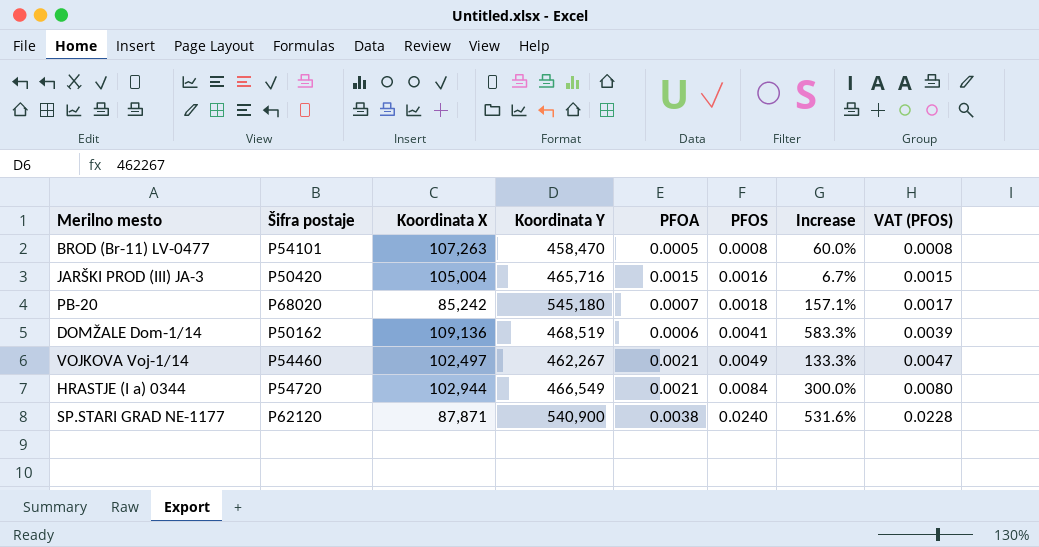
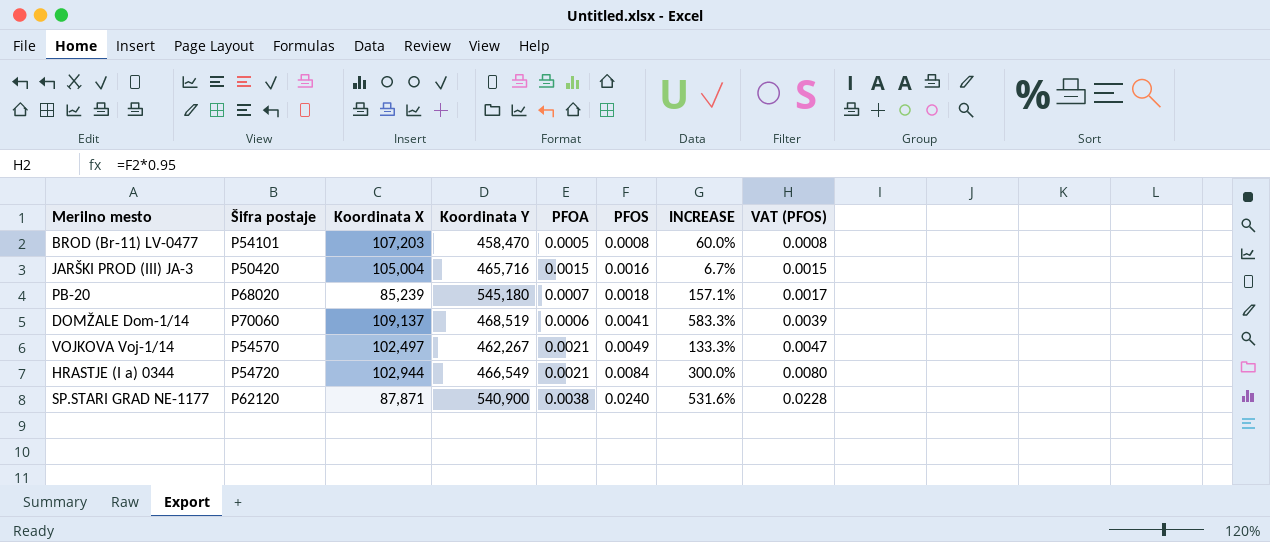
column name: Increase -> INCREASE
BROD (Br-11) LV-0477 | Koordinata X: 107,263 -> 107,203
PB-20 | Koordinata X: 85,242 -> 85,239
DOMŽALE Dom-1/14 | Šifra postaje: P50162 -> P70060
DOMŽALE Dom-1/14 | Koordinata X: 109,136 -> 109,137
VOJKOVA Voj-1/14 | Šifra postaje: P54460 -> P54570

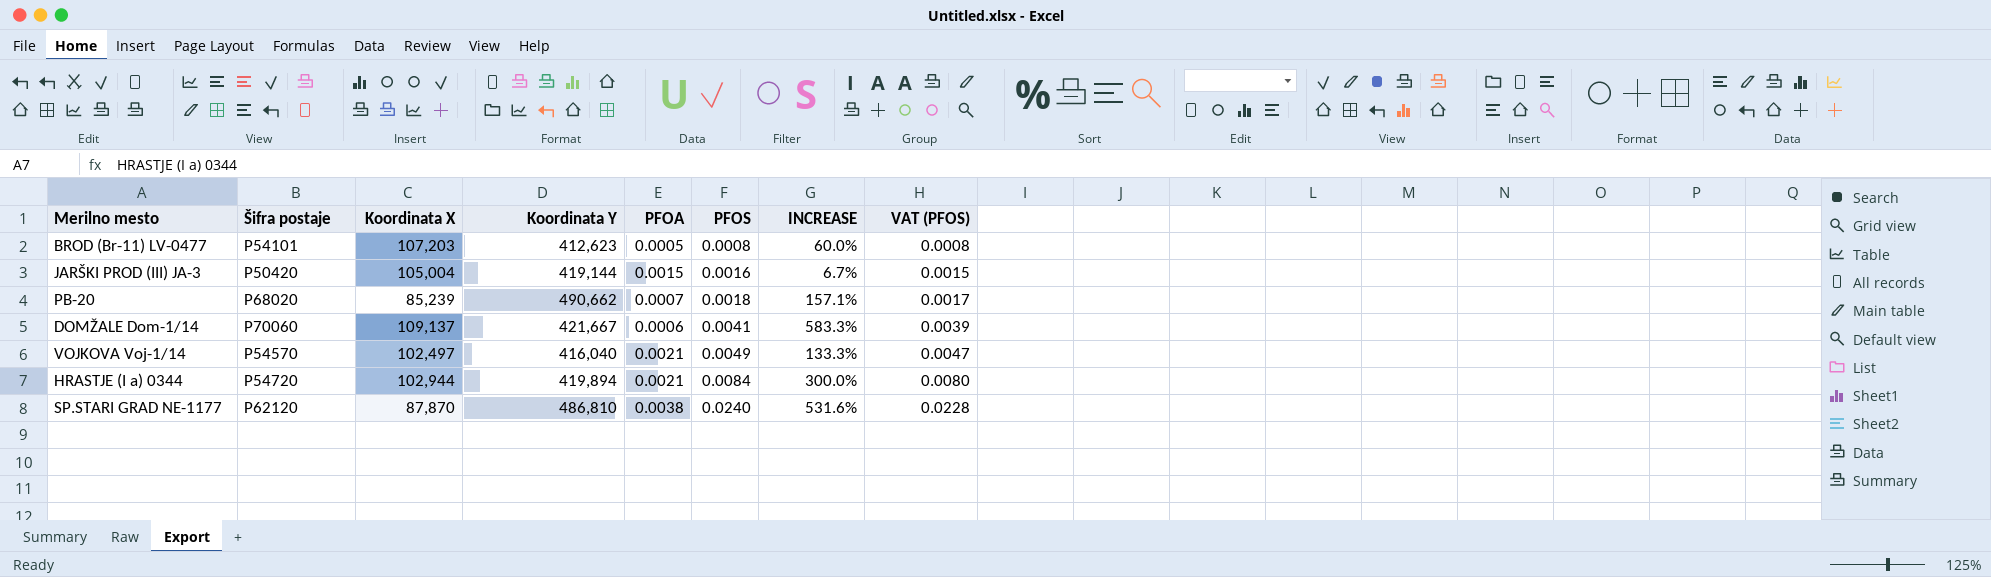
BROD (Br-11) LV-0477 | Koordinata Y: 458,470 -> 412,623
JARŠKI PROD (III) JA-3 | Koordinata Y: 465,716 -> 419,144
PB-20 | Koordinata Y: 545,180 -> 490,662
DOMŽALE Dom-1/14 | Koordinata Y: 468,519 -> 421,667
VOJKOVA Voj-1/14 | Koordinata Y: 462,267 -> 416,040
HRASTJE (I a) 0344 | Koordinata Y: 466,549 -> 419,894
SP.STARI GRAD NE-1177 | Koordinata X: 87,871 -> 87,870
SP.STARI GRAD NE-1177 | Koordinata Y: 540,900 -> 486,810

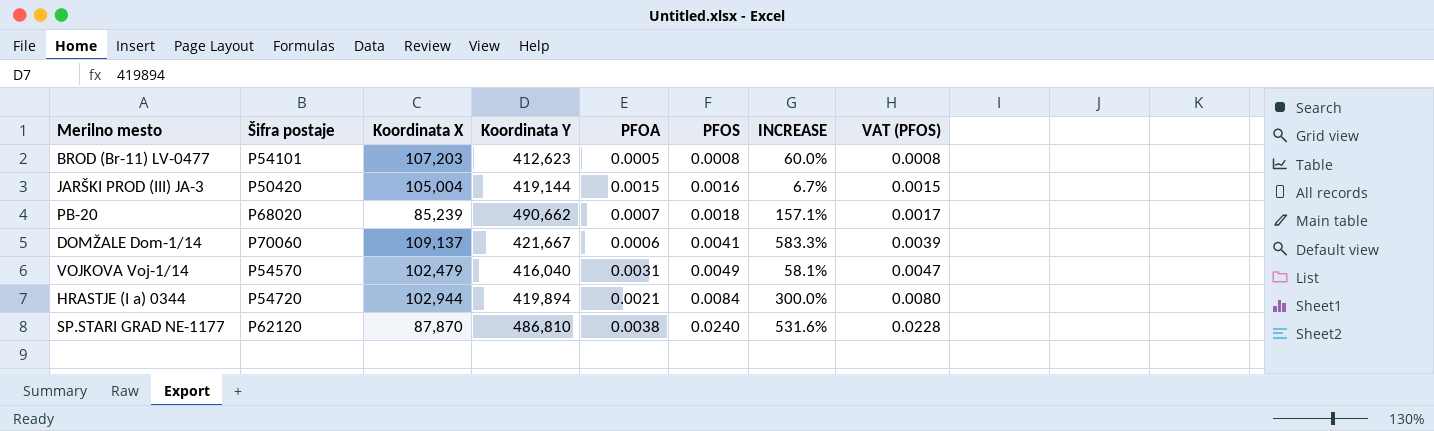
VOJKOVA Voj-1/14 | Koordinata X: 102,497 -> 102,479
VOJKOVA Voj-1/14 | PFOA: 0.0021 -> 0.0031
VOJKOVA Voj-1/14 | INCREASE: 133.3% -> 58.1%

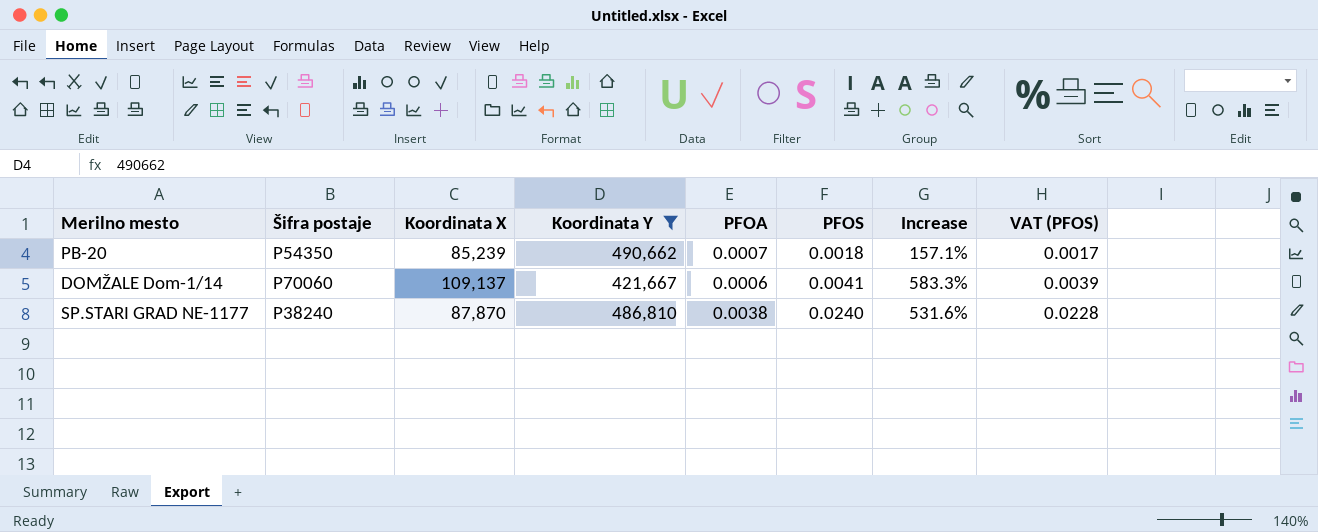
filter: none -> Koordinata Y >= 421,667
column name: INCREASE -> Increase
PB-20 | Šifra postaje: P68020 -> P54350
SP.STARI GRAD NE-1177 | Šifra postaje: P62120 -> P38240

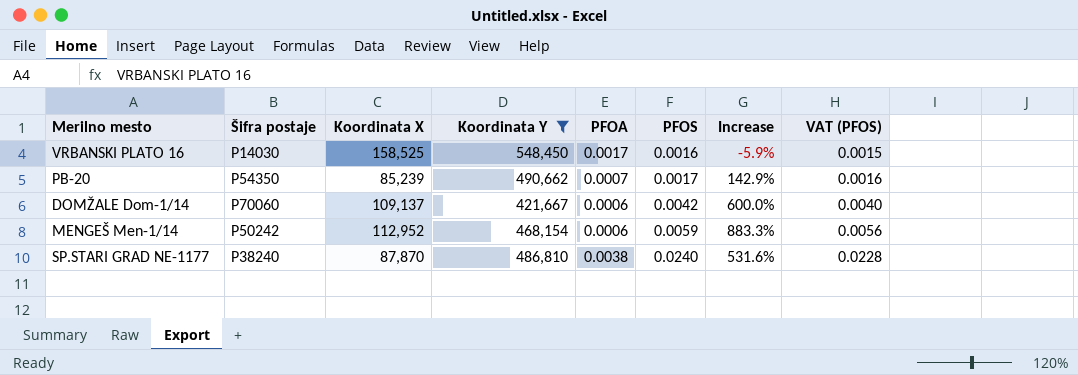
row VRBANSKI PLATO 16: none -> P14030 | 158,525 | 548,450 | 0.0017 | 0.0016 | -5.9% | 0.0015
PB-20 | PFOS: 0.0018 -> 0.0017
PB-20 | Increase: 157.1% -> 142.9%
PB-20 | VAT (PFOS): 0.0017 -> 0.0016
DOMŽALE Dom-1/14 | PFOS: 0.0041 -> 0.0042
DOMŽALE Dom-1/14 | Increase: 583.3% -> 600.0%
DOMŽALE Dom-1/14 | VAT (PFOS): 0.0039 -> 0.0040
row MENGEŠ Men-1/14: none -> P50242 | 112,952 | 468,154 | 0.0006 | 0.0059 | 883.3% | 0.0056

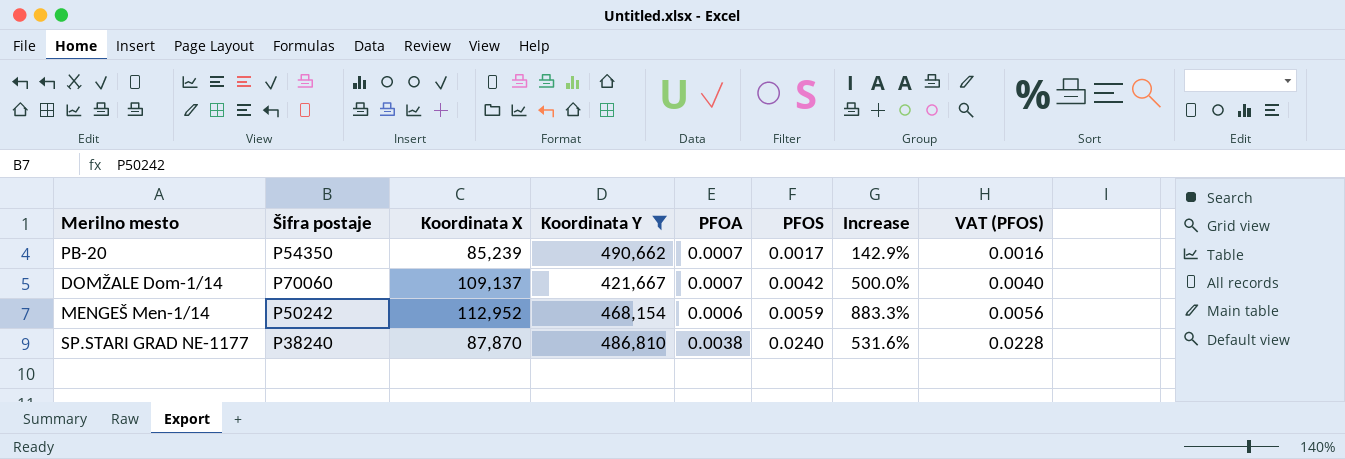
row VRBANSKI PLATO 16: P14030 | 158,525 | 548,450 | 0.0017 | 0.0016 | -5.9% | 0.0015 -> none
DOMŽALE Dom-1/14 | PFOA: 0.0006 -> 0.0007
DOMŽALE Dom-1/14 | Increase: 600.0% -> 500.0%

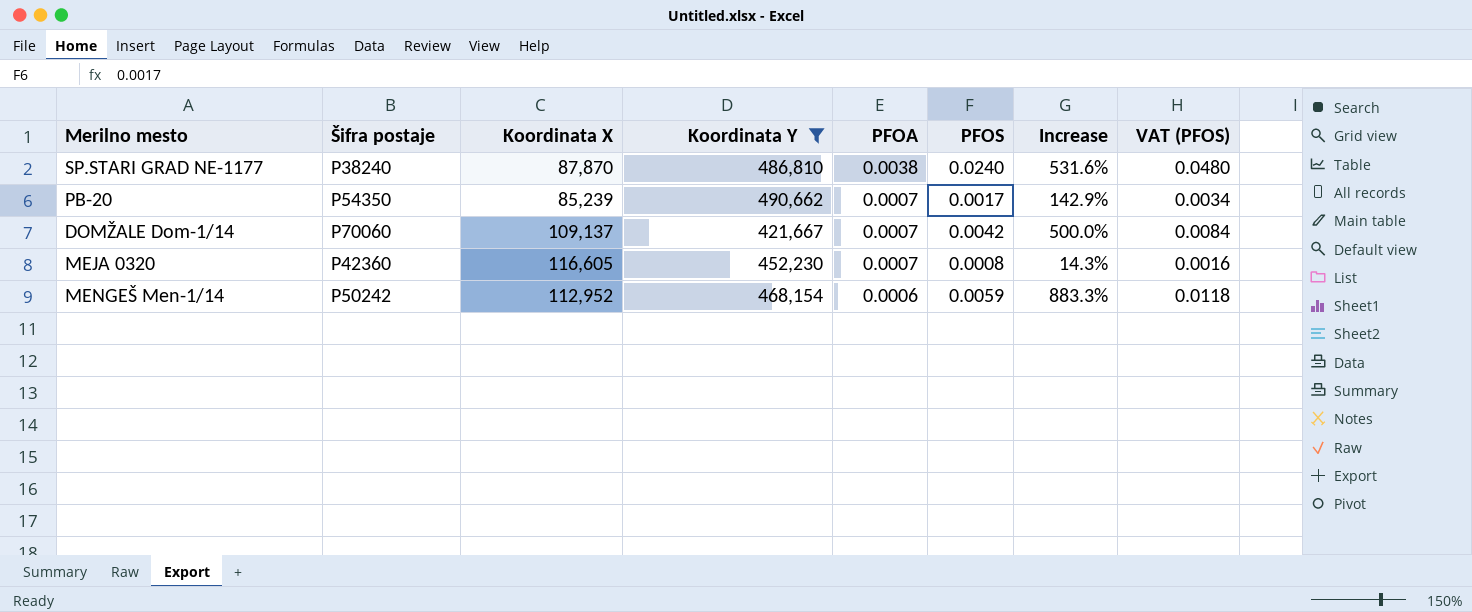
row order: PFOS ascending -> PFOA descending
column VAT (PFOS) | formula: [PFOS] * 0.95 -> [PFOS] * 2
row MEJA 0320: none -> P42360 | 116,605 | 452,230 | 0.0007 | 0.0008 | 14.3% | 0.0016

